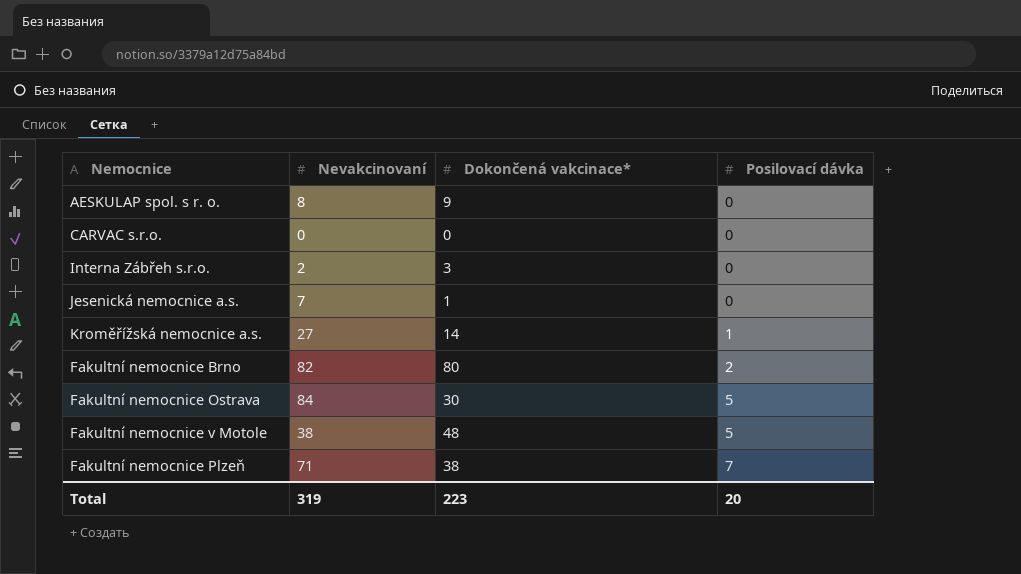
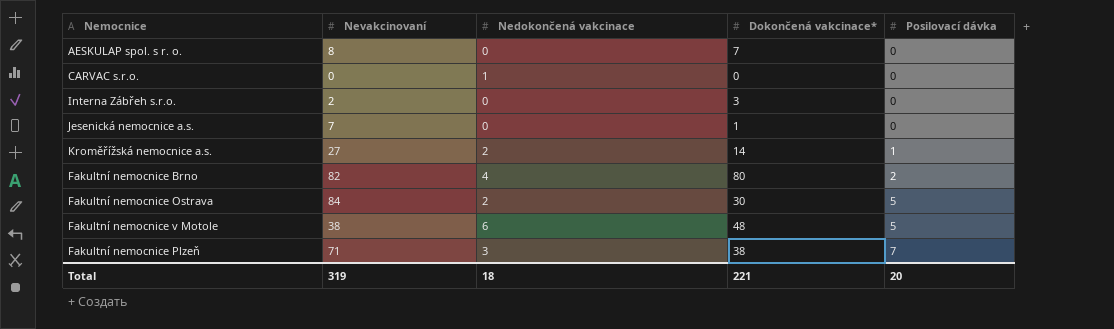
column Nedokončená vakcinace | position: none -> 3
AESKULAP spol. s r. o. | Dokončená vakcinace*: 9 -> 7
Total | Dokončená vakcinace*: 223 -> 221

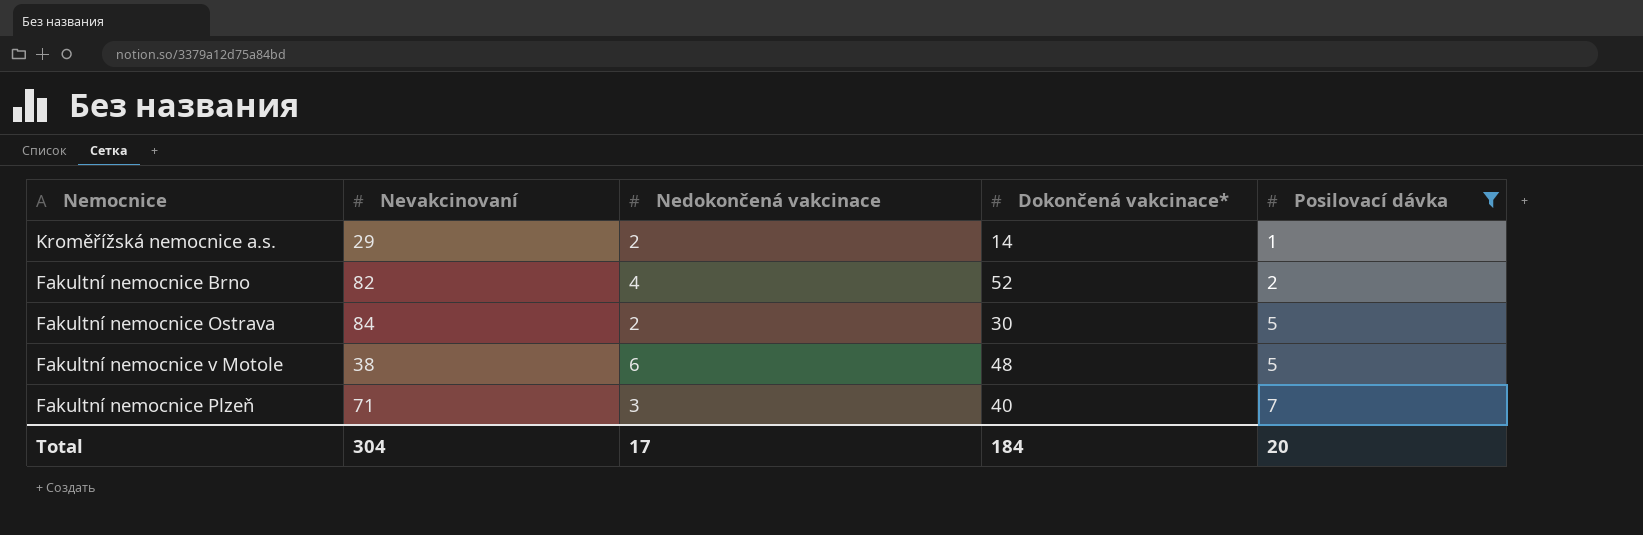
filter: none -> Posilovací dávka != 0
Kroměřížská nemocnice a.s. | Nevakcinovaní: 27 -> 29
Fakultní nemocnice Brno | Dokončená vakcinace*: 80 -> 52
Fakultní nemocnice Plzeň | Dokončená vakcinace*: 38 -> 40
Total | Nevakcinovaní: 319 -> 304
Total | Nedokončená vakcinace: 18 -> 17
Total | Dokončená vakcinace*: 221 -> 184

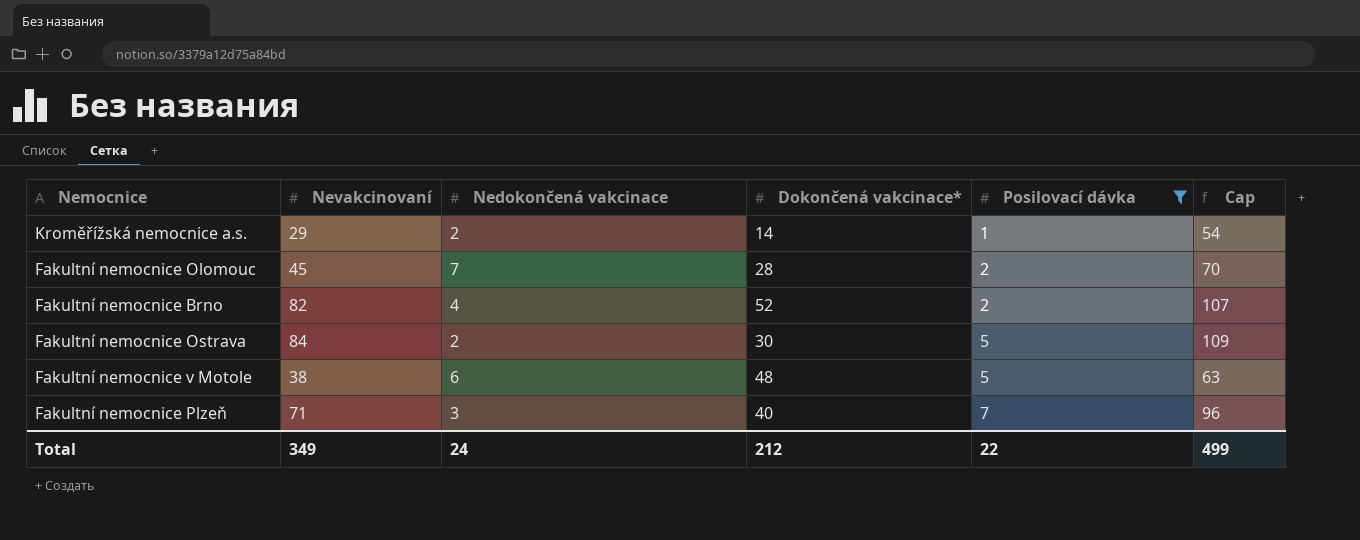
column Cap | formula: none -> [Nevakcinovaní] + 25
row Fakultní nemocnice Olomouc: none -> 45 | 7 | 28 | 2 | 70
Total | Nevakcinovaní: 304 -> 349
Total | Nedokončená vakcinace: 17 -> 24
Total | Dokončená vakcinace*: 184 -> 212
Total | Posilovací dávka: 20 -> 22

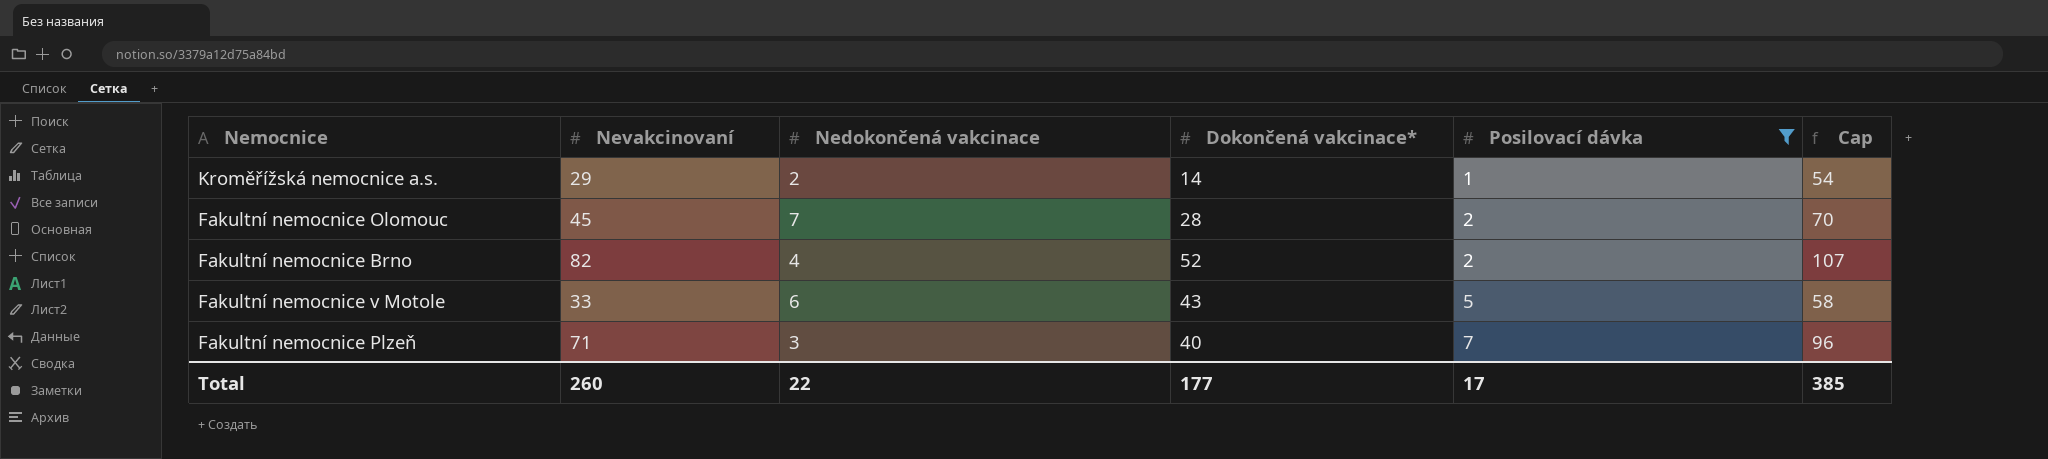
row Fakultní nemocnice Ostrava: 84 | 2 | 30 | 5 | 109 -> none
Fakultní nemocnice v Motole | Nevakcinovaní: 38 -> 33
Fakultní nemocnice v Motole | Dokončená vakcinace*: 48 -> 43
Fakultní nemocnice v Motole | Cap: 63 -> 58
Total | Nevakcinovaní: 349 -> 260
Total | Nedokončená vakcinace: 24 -> 22
Total | Dokončená vakcinace*: 212 -> 177
Total | Posilovací dávka: 22 -> 17
Total | Cap: 499 -> 385

